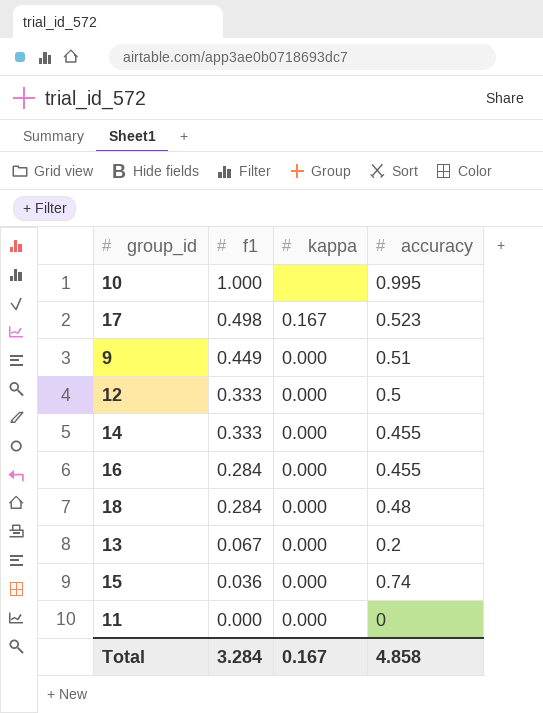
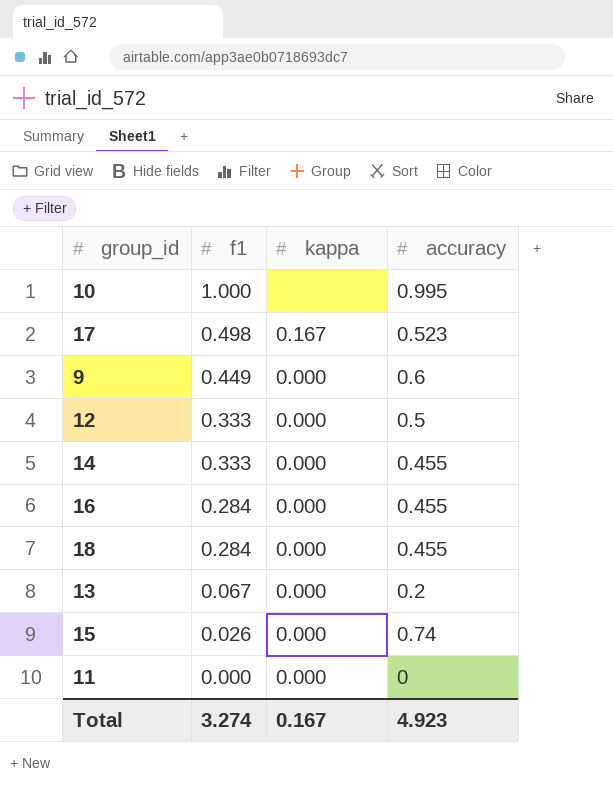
9 | accuracy: 0.51 -> 0.6
18 | accuracy: 0.48 -> 0.455
15 | f1: 0.036 -> 0.026
Total | f1: 3.284 -> 3.274
Total | accuracy: 4.858 -> 4.923

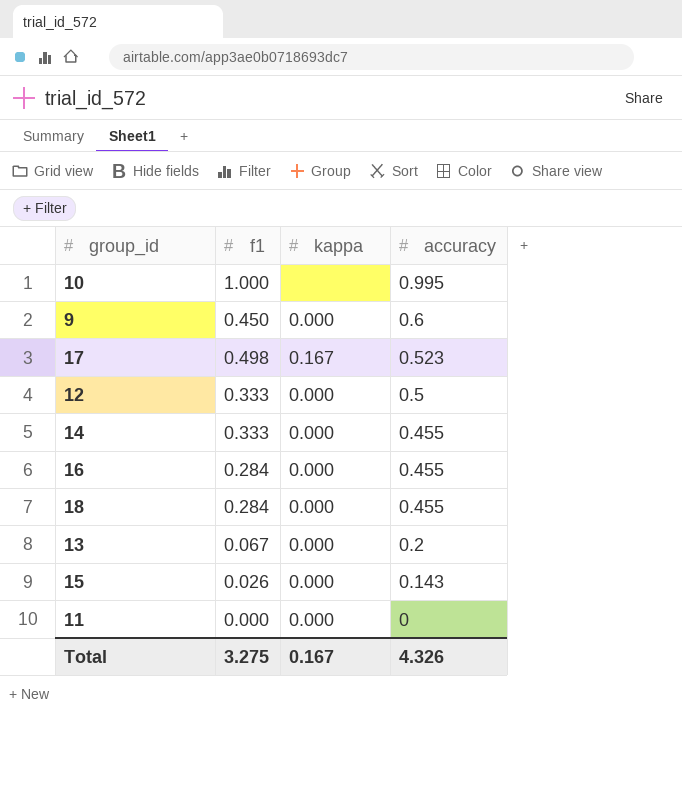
row order: f1 descending -> accuracy descending
9 | f1: 0.449 -> 0.450
15 | accuracy: 0.74 -> 0.143
Total | f1: 3.274 -> 3.275
Total | accuracy: 4.923 -> 4.326

